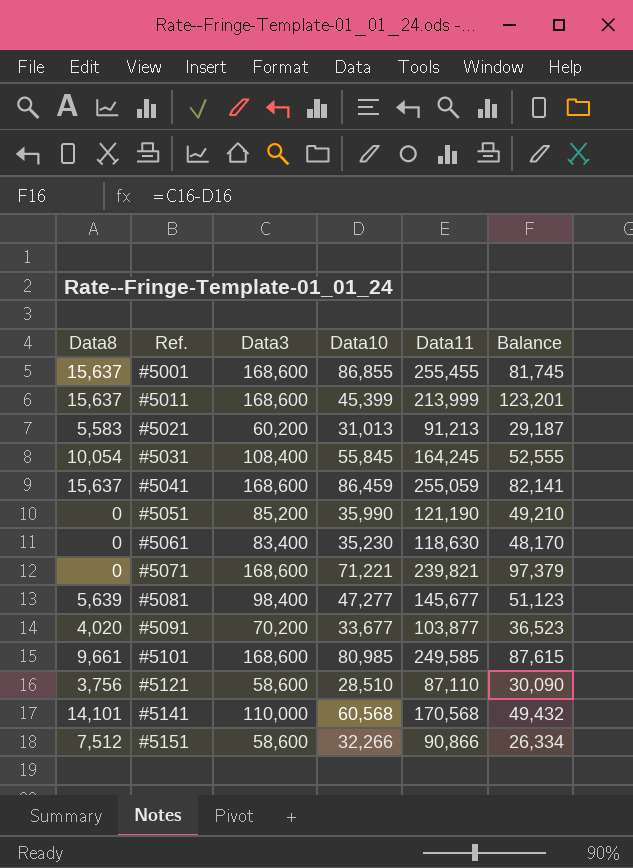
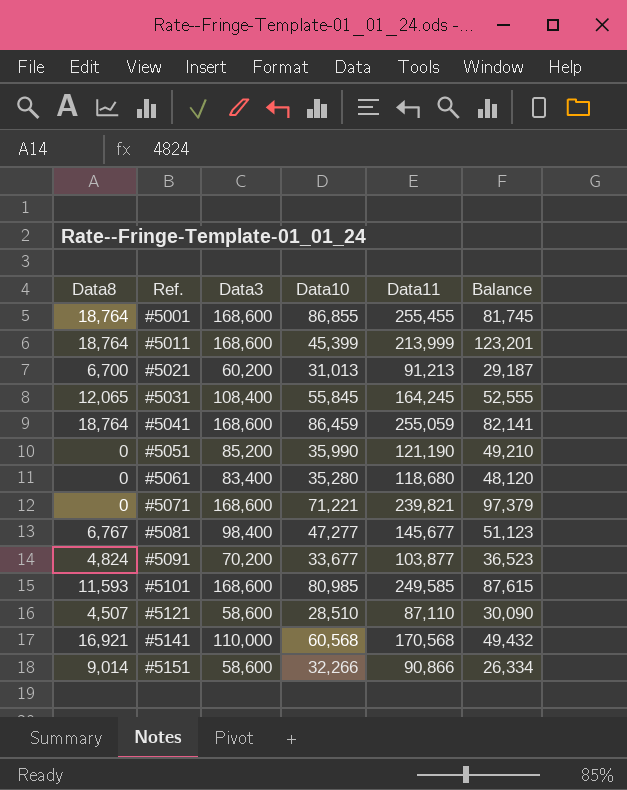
#5001 | Data8: 15,637 -> 18,764
#5011 | Data8: 15,637 -> 18,764
#5021 | Data8: 5,583 -> 6,700
#5031 | Data8: 10,054 -> 12,065
#5041 | Data8: 15,637 -> 18,764
#5061 | Data10: 35,230 -> 35,280
#5061 | Data11: 118,630 -> 118,680
#5061 | Balance: 48,170 -> 48,120
#5081 | Data8: 5,639 -> 6,767
#5091 | Data8: 4,020 -> 4,824
#5101 | Data8: 9,661 -> 11,593
#5121 | Data8: 3,756 -> 4,507
#5141 | Data8: 14,101 -> 16,921
#5151 | Data8: 7,512 -> 9,014

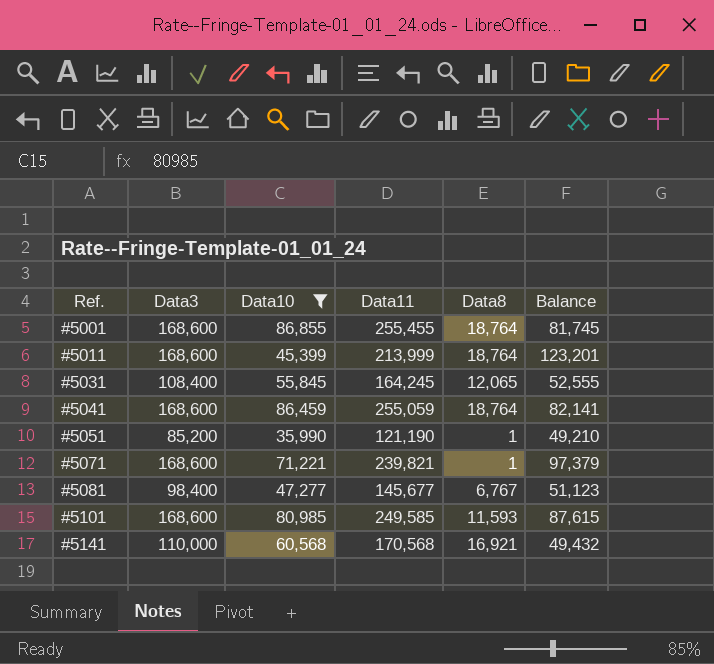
filter: none -> Data10 >= 35,990
column Data8 | position: 1 -> 5
#5051 | Data8: 0 -> 1
#5071 | Data8: 0 -> 1

